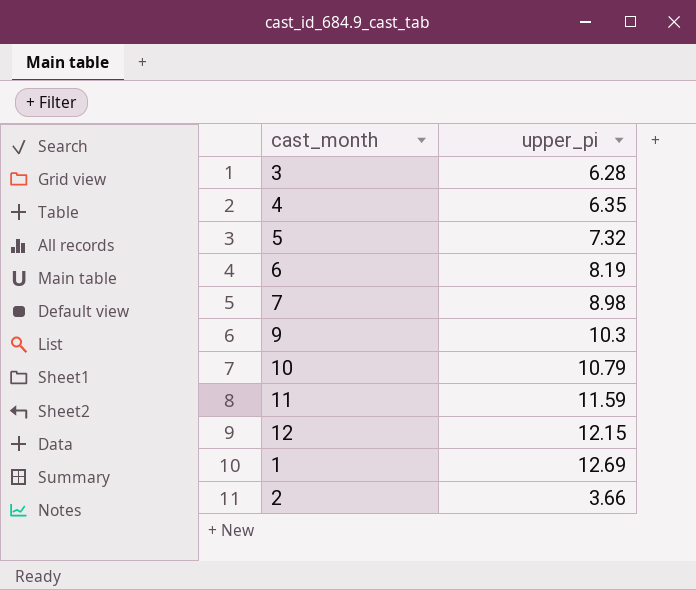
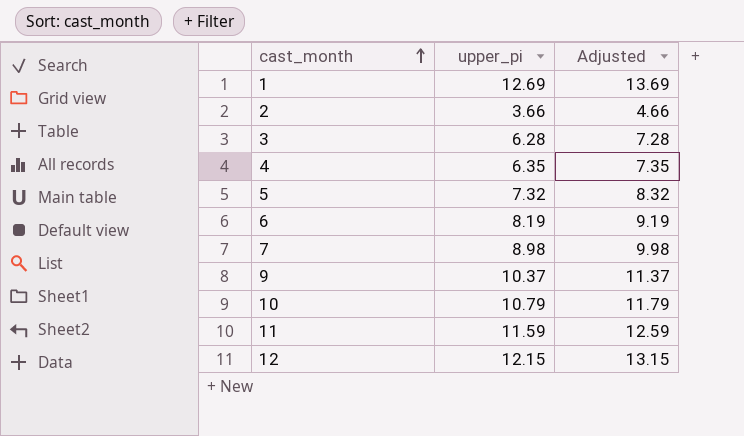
row order: none -> cast_month ascending
column Adjusted | formula: none -> [upper_pi] + 1
9 | upper_pi: 10.3 -> 10.37

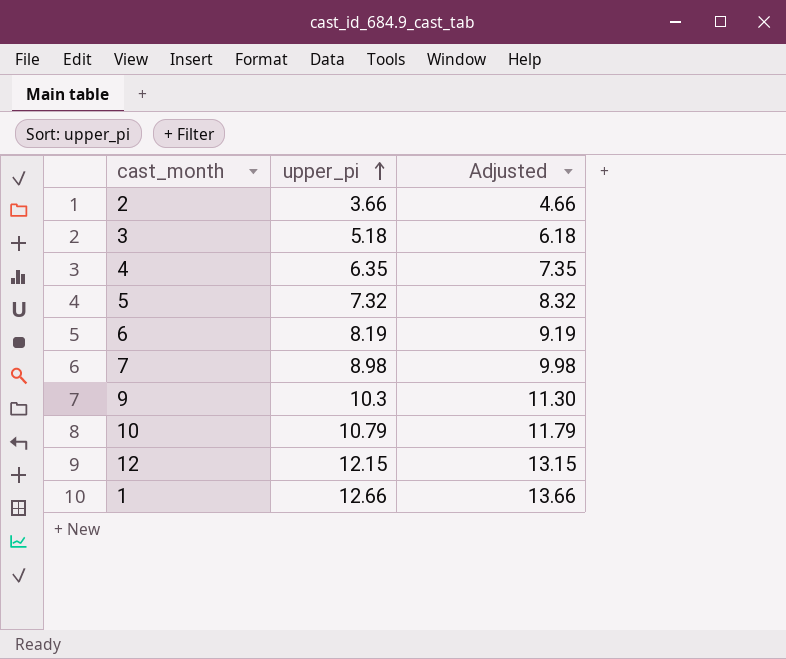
row order: cast_month ascending -> upper_pi ascending
row 11: 11.59 | 12.59 -> none
3 | upper_pi: 6.28 -> 5.18
3 | Adjusted: 7.28 -> 6.18
9 | upper_pi: 10.37 -> 10.3
9 | Adjusted: 11.37 -> 11.30
1 | upper_pi: 12.69 -> 12.66
1 | Adjusted: 13.69 -> 13.66

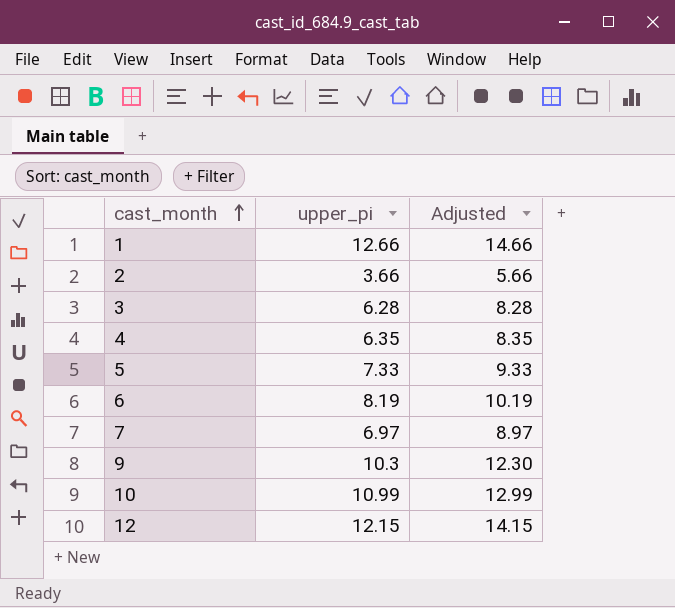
row order: upper_pi ascending -> cast_month ascending
column Adjusted | formula: [upper_pi] + 1 -> [upper_pi] + 2
3 | upper_pi: 5.18 -> 6.28
5 | upper_pi: 7.32 -> 7.33
7 | upper_pi: 8.98 -> 6.97
10 | upper_pi: 10.79 -> 10.99

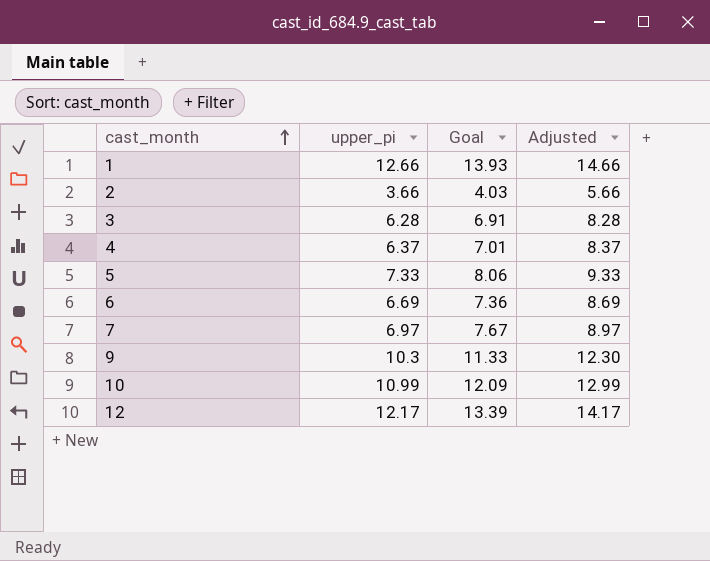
column Goal | formula: none -> [upper_pi] * 1.1
4 | upper_pi: 6.35 -> 6.37
4 | Adjusted: 8.35 -> 8.37
6 | upper_pi: 8.19 -> 6.69
6 | Adjusted: 10.19 -> 8.69
12 | upper_pi: 12.15 -> 12.17
12 | Adjusted: 14.15 -> 14.17

